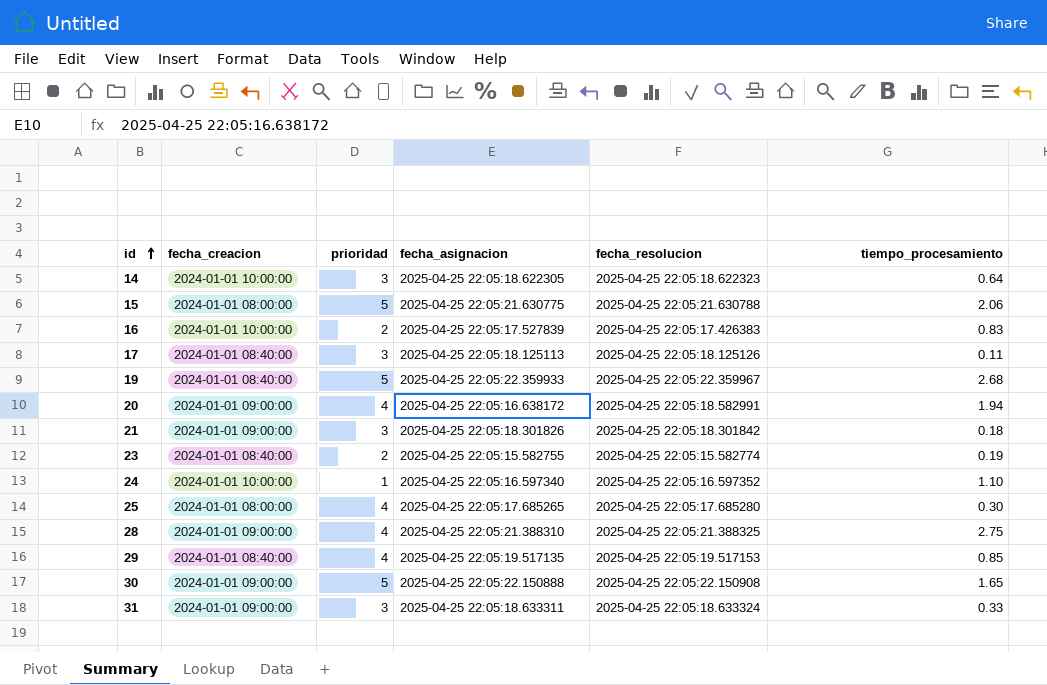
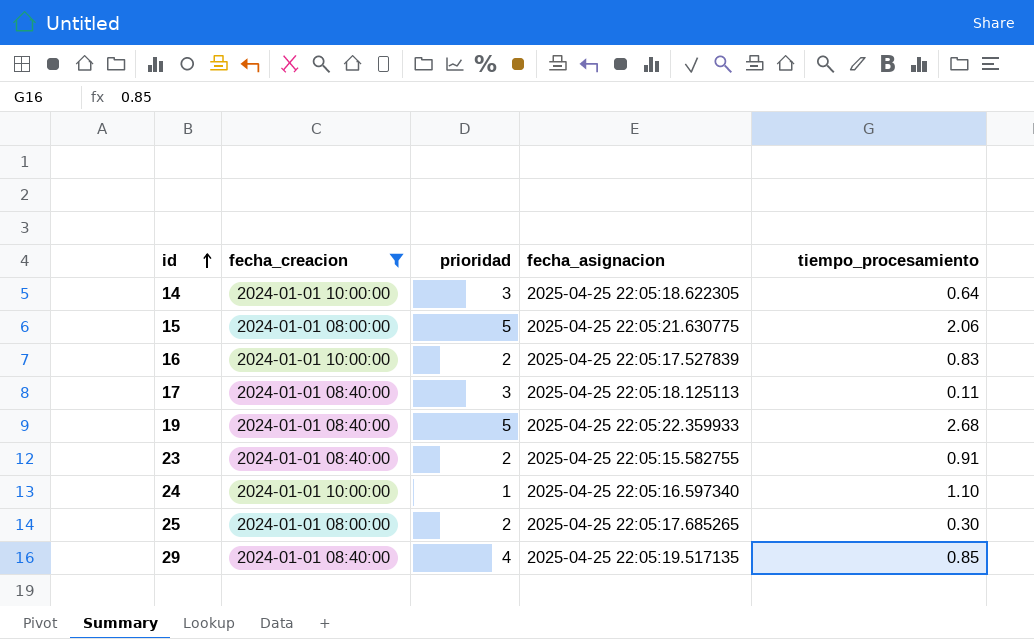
filter: none -> fecha_creacion != 2024-01-01 09:00:00
column fecha_resolucion | position: 5 -> none
23 | tiempo_procesamiento: 0.19 -> 0.91
25 | prioridad: 4 -> 2

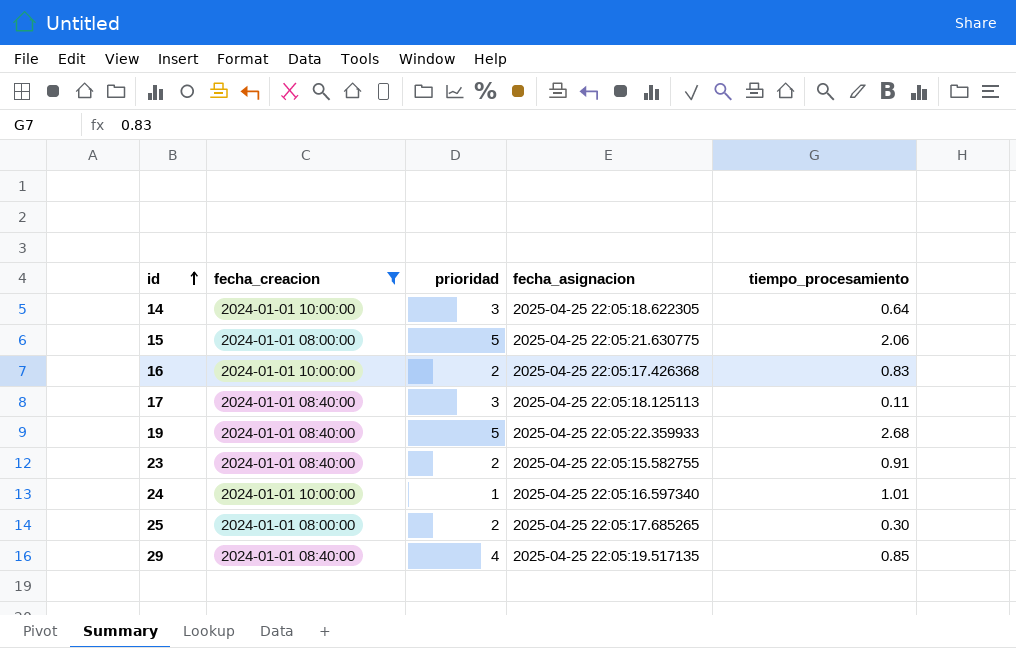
16 | fecha_asignacion: 2025-04-25 22:05:17.527839 -> 2025-04-25 22:05:17.426368
24 | tiempo_procesamiento: 1.10 -> 1.01

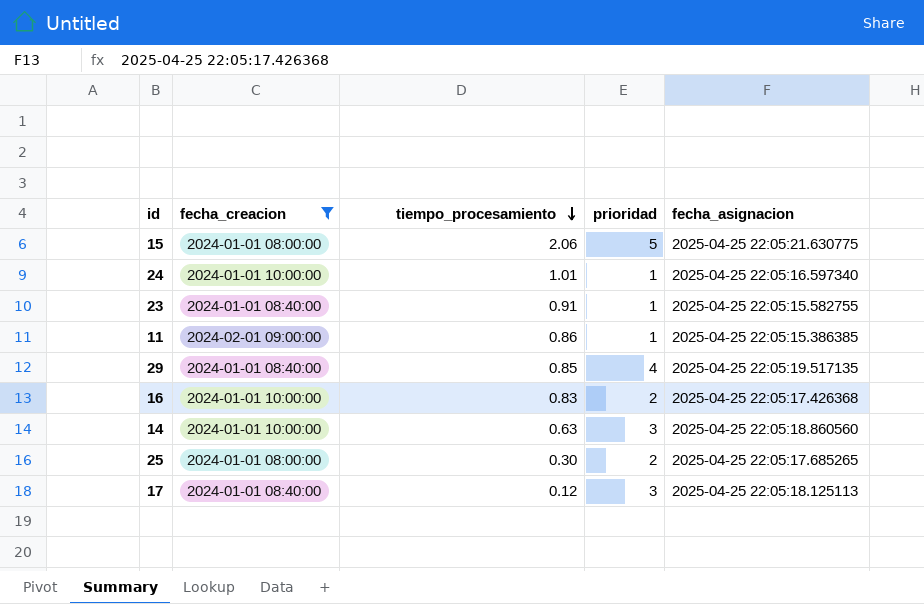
row order: id ascending -> tiempo_procesamiento descending
column tiempo_procesamiento | position: 5 -> 3
row 19: 2024-01-01 08:40:00 | 5 | 2025-04-25 22:05:22.359933 | 2.68 -> none
23 | prioridad: 2 -> 1
row 11: none -> 2024-02-01 09:00:00 | 0.86 | 1 | 2025-04-25 22:05:15.386385
14 | tiempo_procesamiento: 0.64 -> 0.63
14 | fecha_asignacion: 2025-04-25 22:05:18.622305 -> 2025-04-25 22:05:18.860560
17 | tiempo_procesamiento: 0.11 -> 0.12

